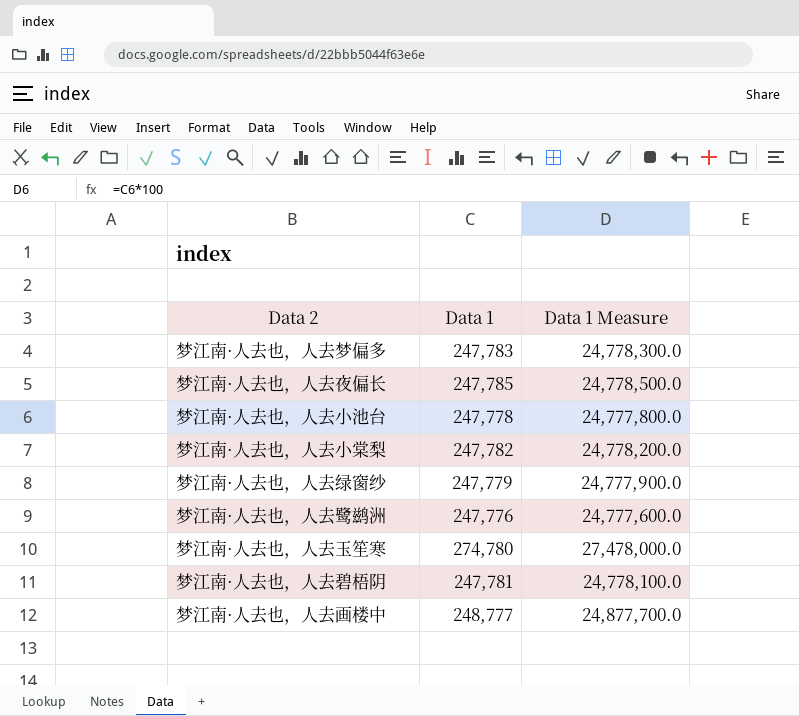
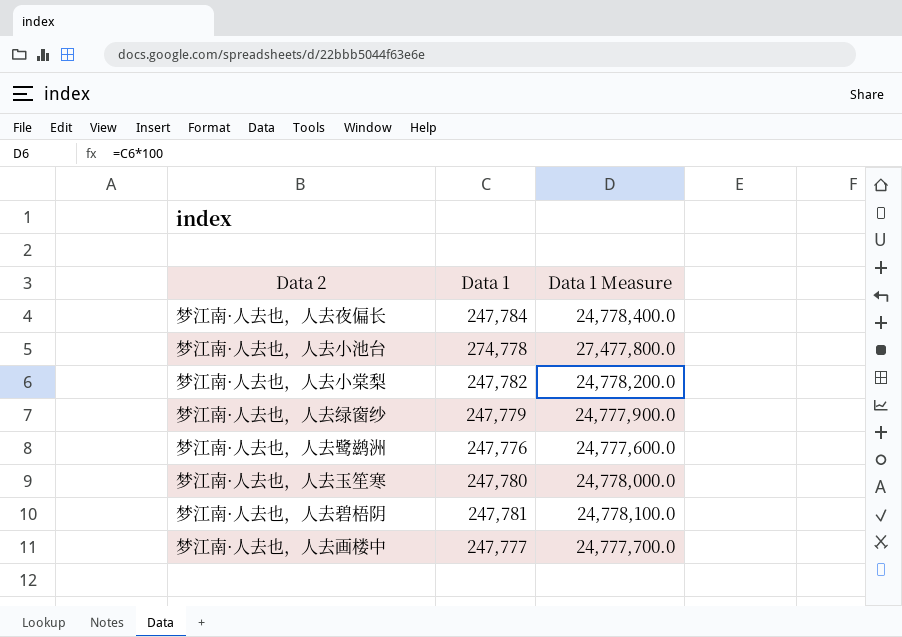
row 梦江南·人去也，人去梦偏多: 247,783 | 24,778,300.0 -> none
梦江南·人去也，人去夜偏长 | Data 1: 247,785 -> 247,784
梦江南·人去也，人去夜偏长 | Data 1 Measure: 24,778,500.0 -> 24,778,400.0
梦江南·人去也，人去小池台 | Data 1: 247,778 -> 274,778
梦江南·人去也，人去小池台 | Data 1 Measure: 24,777,800.0 -> 27,477,800.0
梦江南·人去也，人去玉笙寒 | Data 1: 274,780 -> 247,780
梦江南·人去也，人去玉笙寒 | Data 1 Measure: 27,478,000.0 -> 24,778,000.0
梦江南·人去也，人去画楼中 | Data 1: 248,777 -> 247,777
梦江南·人去也，人去画楼中 | Data 1 Measure: 24,877,700.0 -> 24,777,700.0

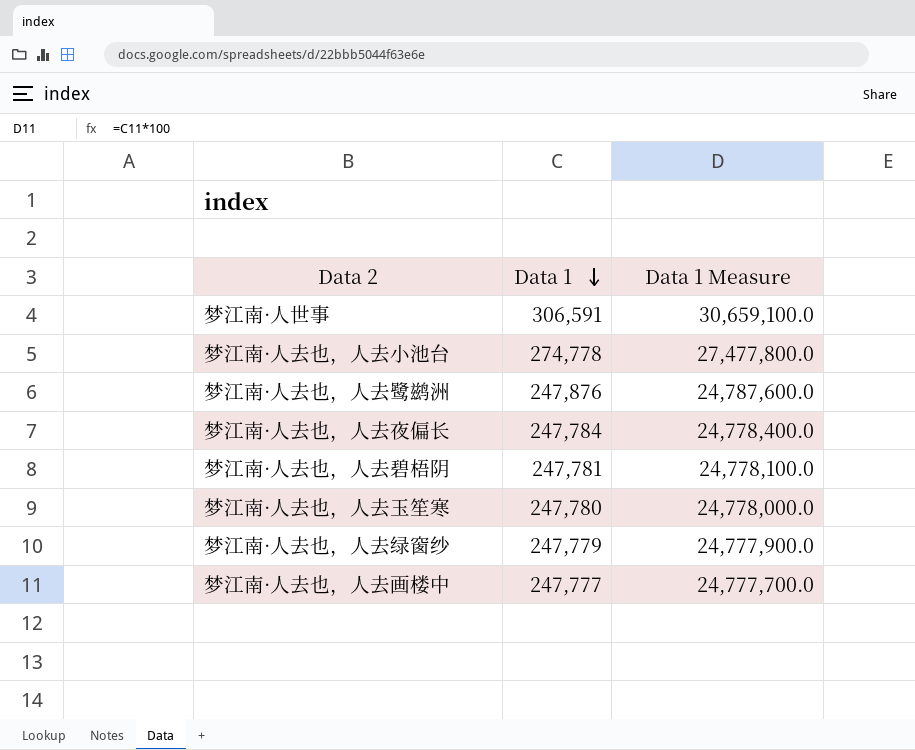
row order: none -> Data 1 descending
row 梦江南·人去也，人去小棠梨: 247,782 | 24,778,200.0 -> none
row 梦江南·人世事: none -> 306,591 | 30,659,100.0
梦江南·人去也，人去鹭鹚洲 | Data 1: 247,776 -> 247,876
梦江南·人去也，人去鹭鹚洲 | Data 1 Measure: 24,777,600.0 -> 24,787,600.0

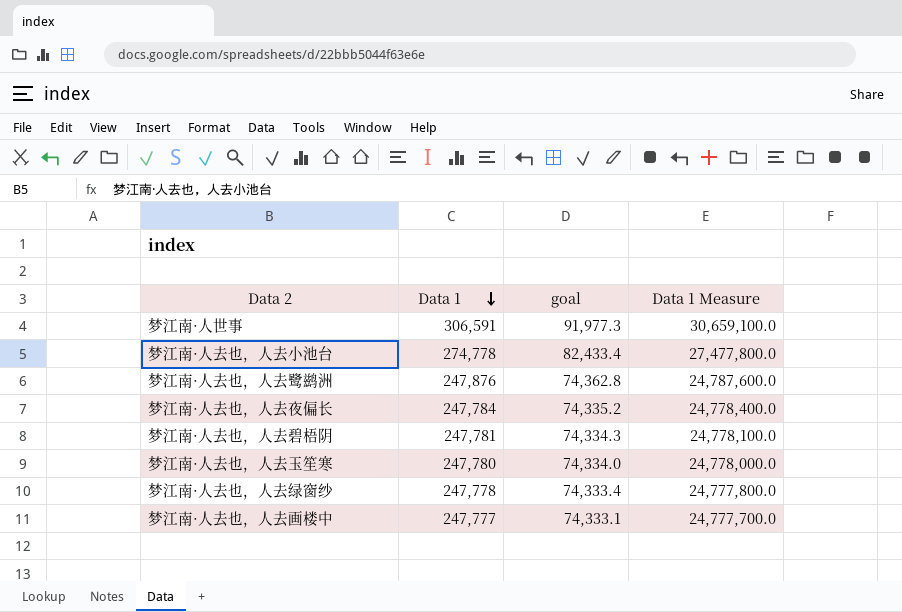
column goal | formula: none -> [Data 1] * 0.3
梦江南·人去也，人去绿窗纱 | Data 1: 247,779 -> 247,778
梦江南·人去也，人去绿窗纱 | Data 1 Measure: 24,777,900.0 -> 24,777,800.0

